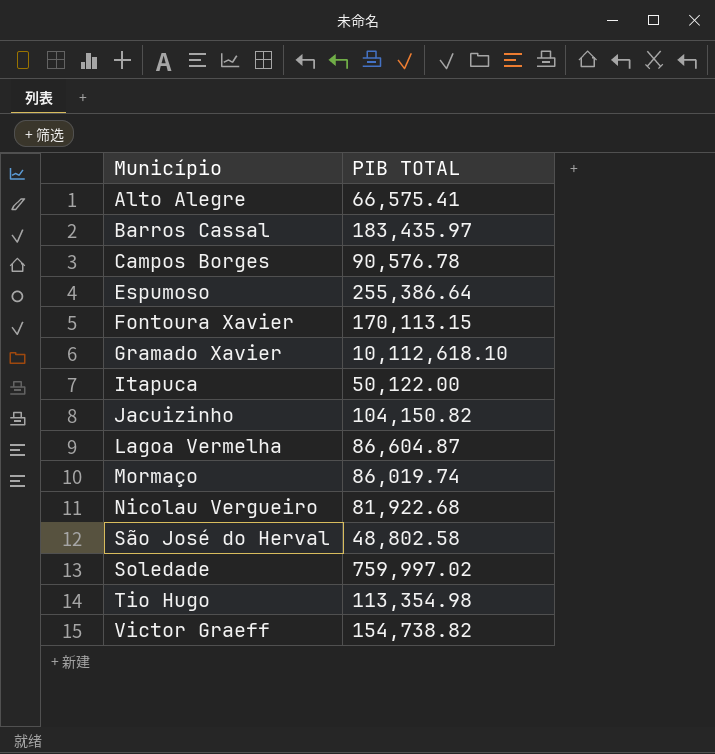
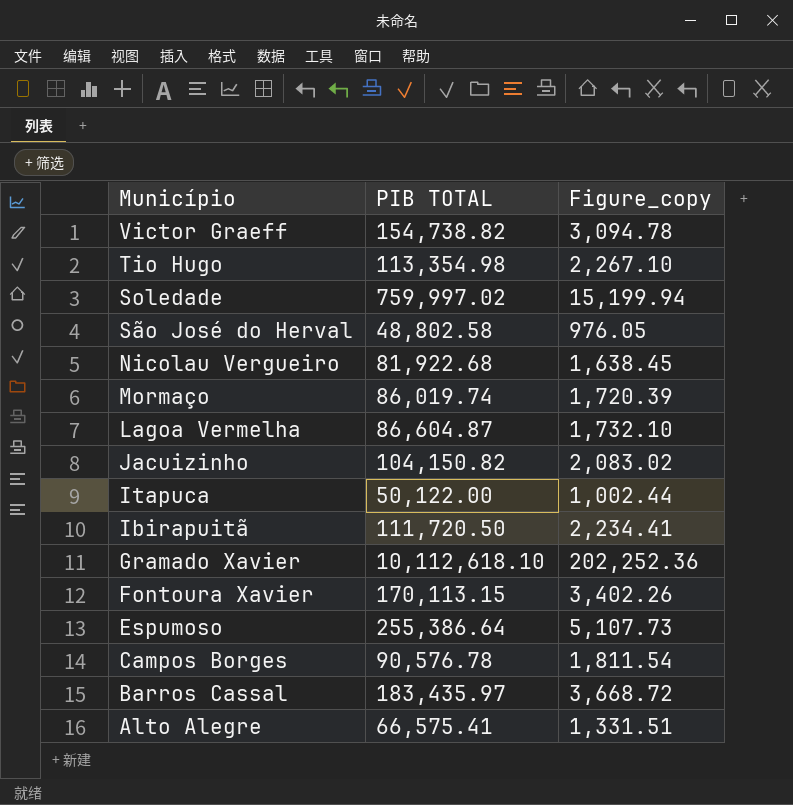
row order: Município ascending -> Município descending
column Figure_copy | formula: none -> [PIB TOTAL] * 0.02
row Ibirapuitã: none -> 111,720.50 | 2,234.41

